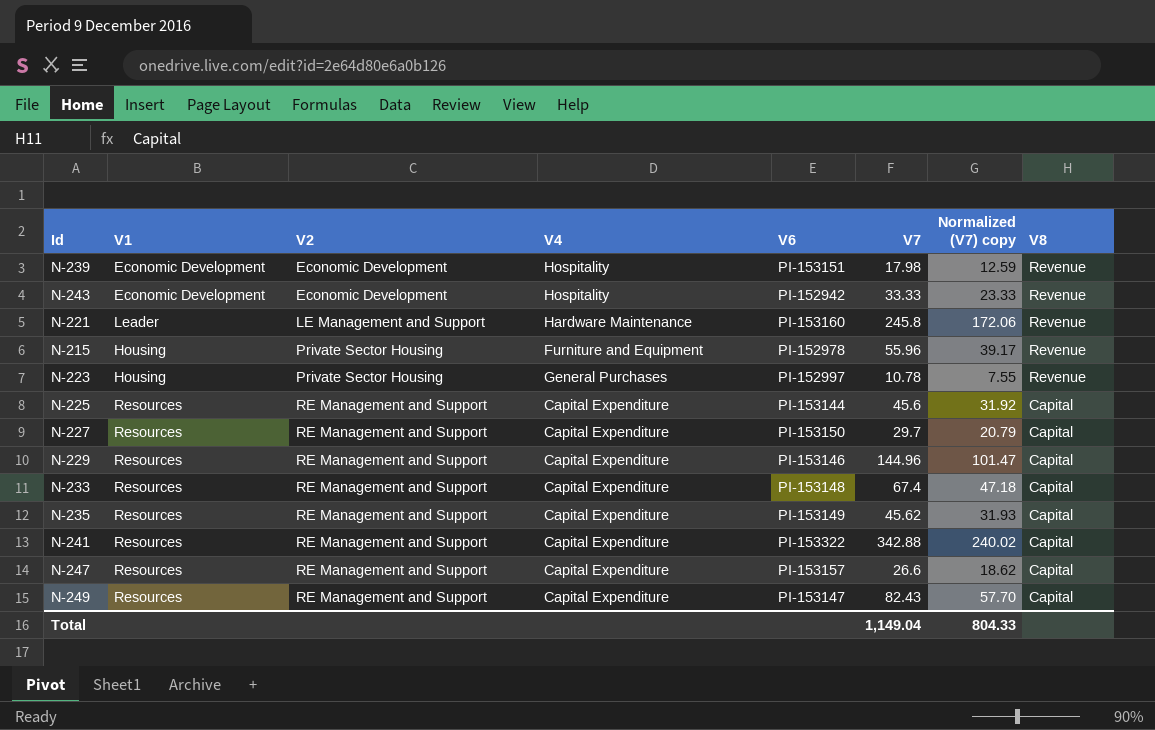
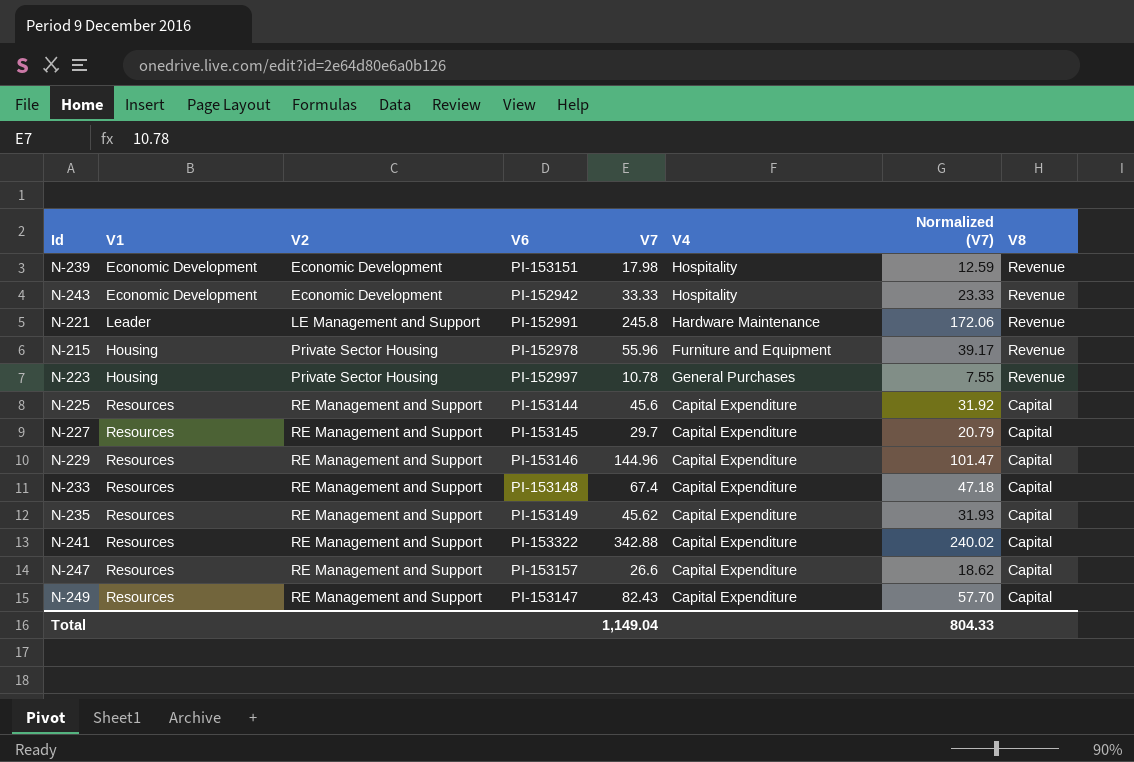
column V4 | position: 4 -> 6
column name: Normalized (V7) copy -> Normalized (V7)
N-221 | V6: PI-153160 -> PI-152991
N-227 | V6: PI-153150 -> PI-153145

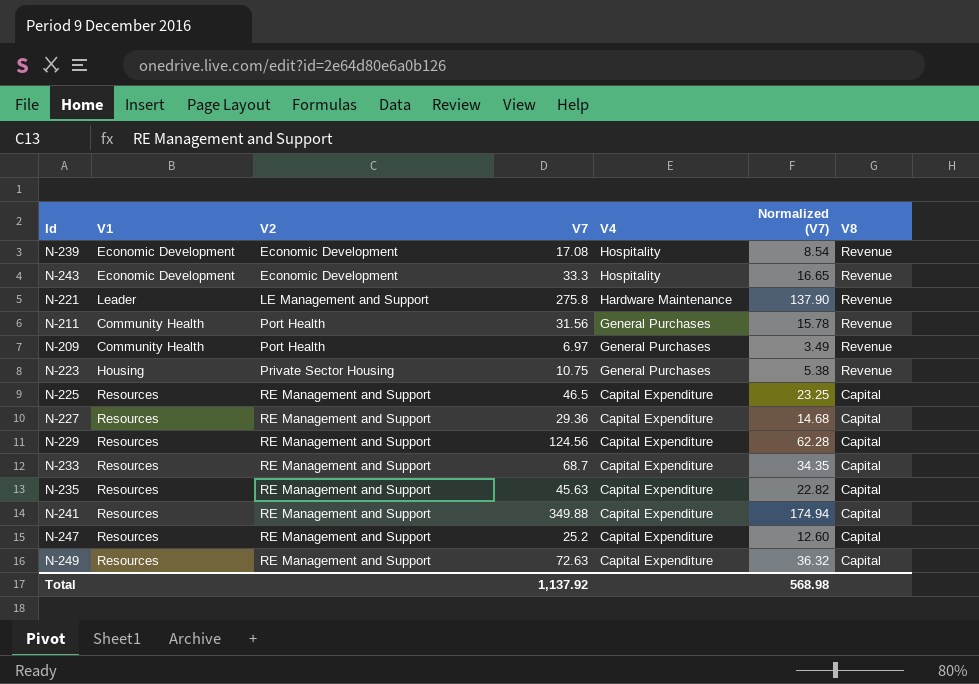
column V6 | position: 4 -> none
column Normalized (V7) | formula: [V7] * 0.7 -> [V7] * 0.5
row N-215: Housing | Private Sector Housing | PI-152978 | 55.96 | Furniture and Equipment | 39.17 | Revenue -> none
N-239 | V7: 17.98 -> 17.08
N-243 | V7: 33.33 -> 33.3
N-221 | V7: 245.8 -> 275.8
row N-211: none -> Community Health | Port Health | 31.56 | General Purchases | 15.78 | Revenue
row N-209: none -> Community Health | Port Health | 6.97 | General Purchases | 3.49 | Revenue
N-223 | V7: 10.78 -> 10.75
N-225 | V7: 45.6 -> 46.5
N-227 | V7: 29.7 -> 29.36
N-229 | V7: 144.96 -> 124.56
N-233 | V7: 67.4 -> 68.7
N-235 | V7: 45.62 -> 45.63
N-241 | V7: 342.88 -> 349.88
N-247 | V7: 26.6 -> 25.2
N-249 | V7: 82.43 -> 72.63
Total | V7: 1,149.04 -> 1,137.92
Total | Normalized (V7): 804.33 -> 568.98

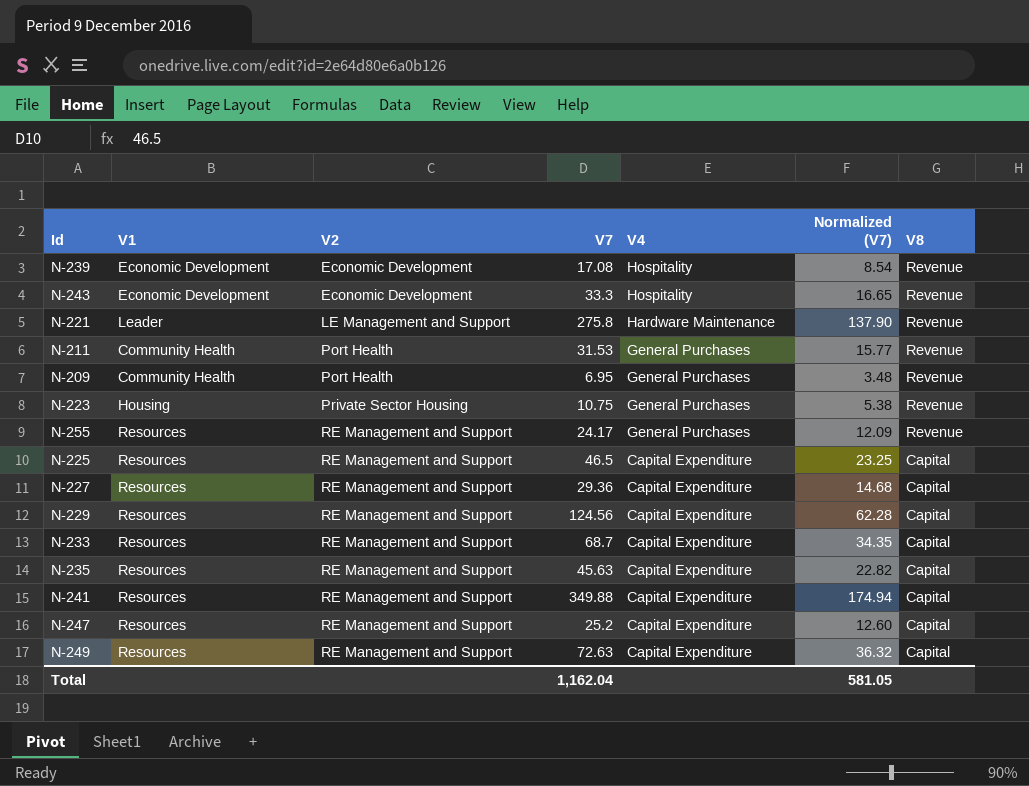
N-211 | V7: 31.56 -> 31.53
N-211 | Normalized (V7): 15.78 -> 15.77
N-209 | V7: 6.97 -> 6.95
N-209 | Normalized (V7): 3.49 -> 3.48
row N-255: none -> Resources | RE Management and Support | 24.17 | General Purchases | 12.09 | Revenue
Total | V7: 1,137.92 -> 1,162.04
Total | Normalized (V7): 568.98 -> 581.05

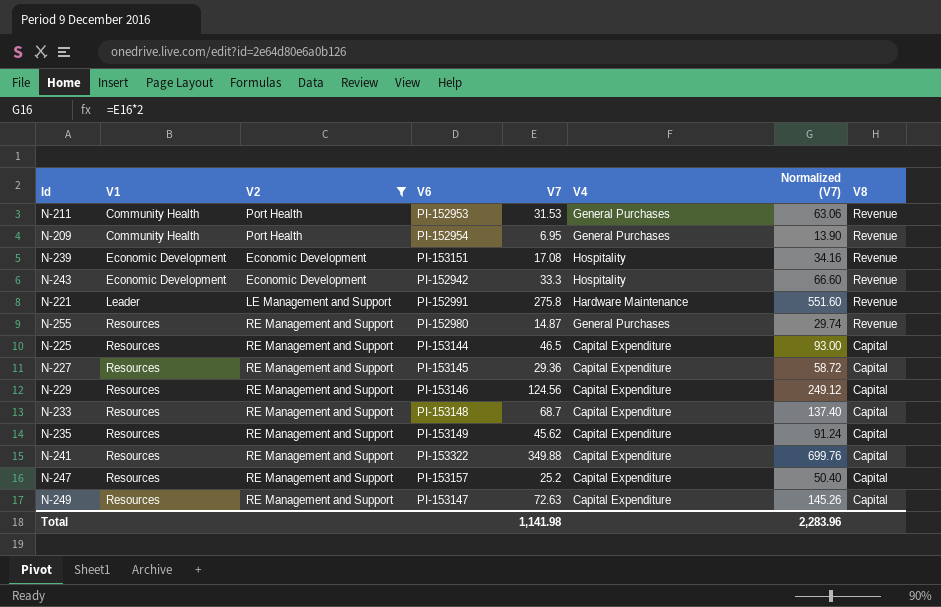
filter: none -> V2 != Private Sector Housing
row order: V2 ascending -> V1 ascending
column V6 | position: none -> 4
column Normalized (V7) | formula: [V7] * 0.5 -> [V7] * 2
N-255 | V7: 24.17 -> 14.87
N-235 | V7: 45.63 -> 45.62
Total | V7: 1,162.04 -> 1,141.98
Total | Normalized (V7): 581.05 -> 2,283.96

